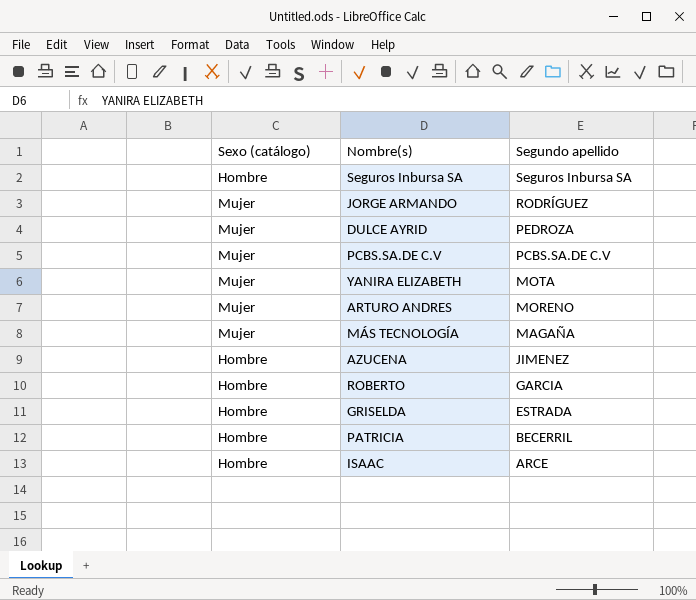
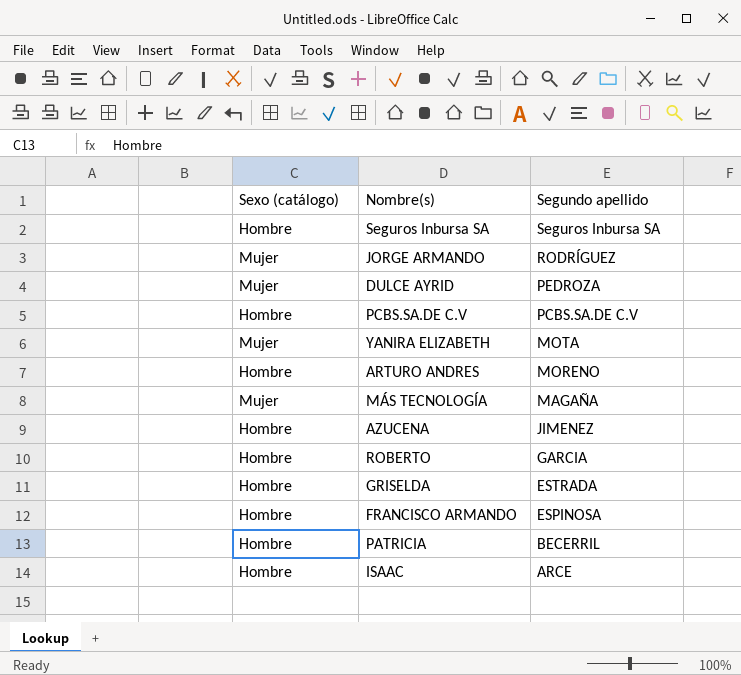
PCBS.SA.DE C.V | Sexo (catálogo): Mujer -> Hombre
ARTURO ANDRES | Sexo (catálogo): Mujer -> Hombre
row FRANCISCO ARMANDO: none -> Hombre | ESPINOSA

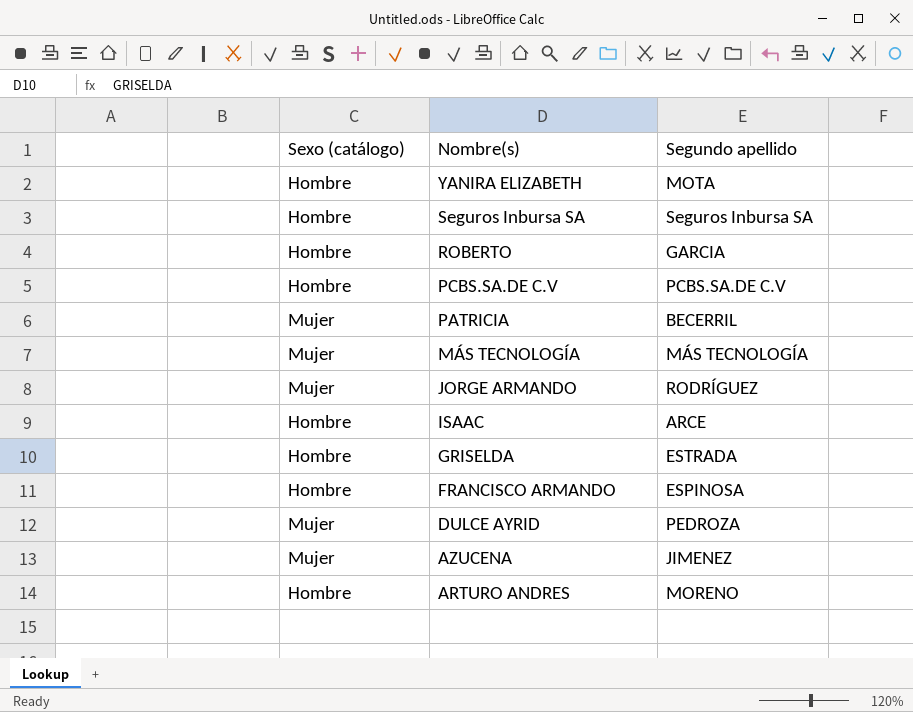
row order: Segundo apellido descending -> Nombre(s) descending
YANIRA ELIZABETH | Sexo (catálogo): Mujer -> Hombre
PATRICIA | Sexo (catálogo): Hombre -> Mujer
MÁS TECNOLOGÍA | Segundo apellido: MAGAÑA -> MÁS TECNOLOGÍA
AZUCENA | Sexo (catálogo): Hombre -> Mujer

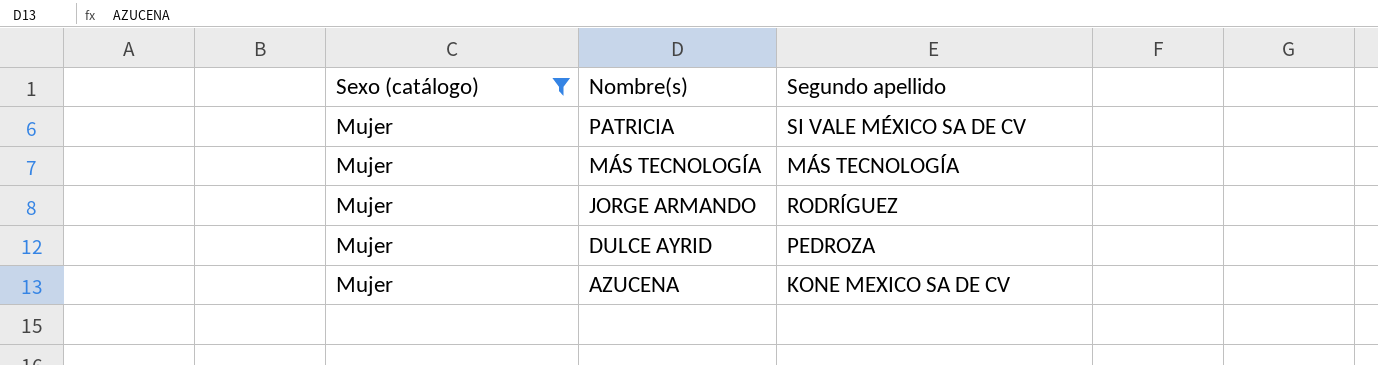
filter: none -> Sexo (catálogo) = Mujer
PATRICIA | Segundo apellido: BECERRIL -> SI VALE MÉXICO SA DE CV
AZUCENA | Segundo apellido: JIMENEZ -> KONE MEXICO SA DE CV

